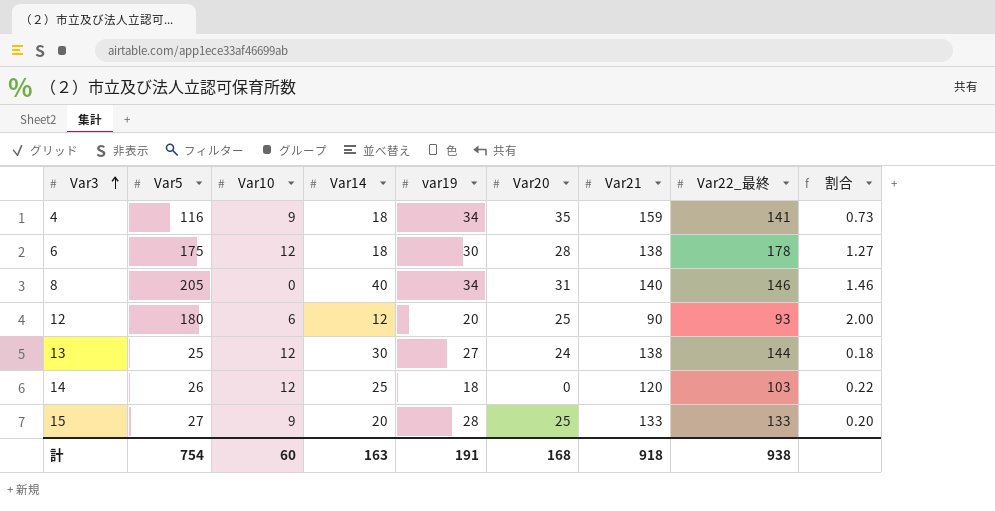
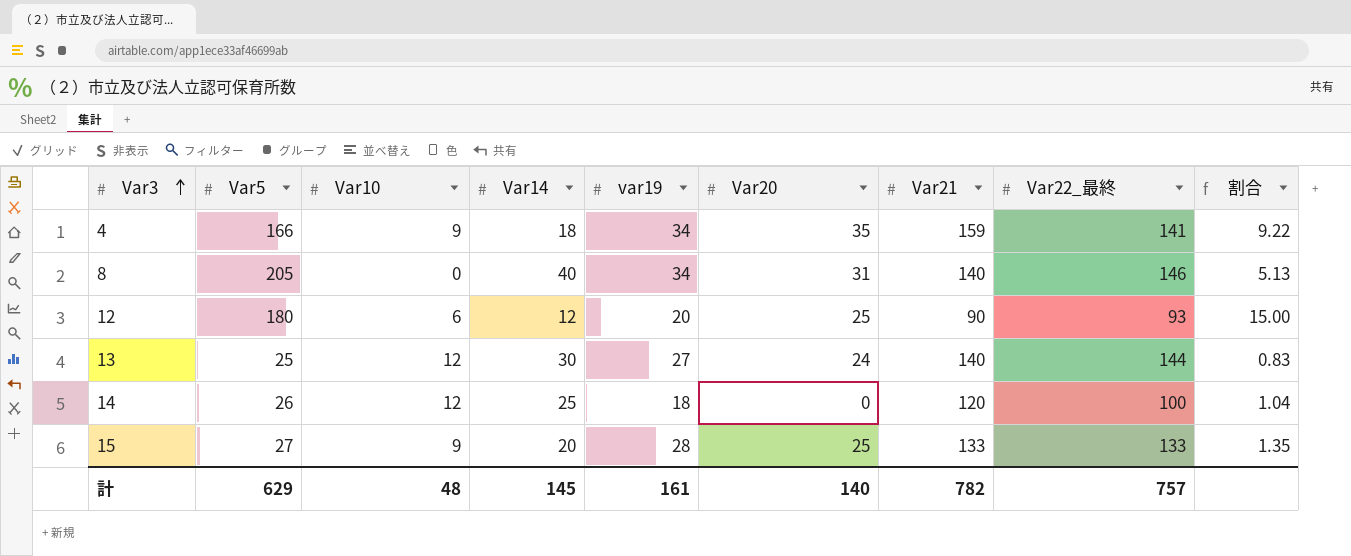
column 割合 | formula: [Var5] / [Var21] -> [Var5] / [Var14]
row 6: 175 | 12 | 18 | 30 | 28 | 138 | 178 | 1.27 -> none
4 | Var5: 116 -> 166
13 | Var21: 138 -> 140
14 | Var22_最終: 103 -> 100
計 | Var5: 754 -> 629
計 | Var10: 60 -> 48
計 | Var14: 163 -> 145
計 | var19: 191 -> 161
計 | Var20: 168 -> 140
計 | Var21: 918 -> 782
計 | Var22_最終: 938 -> 757

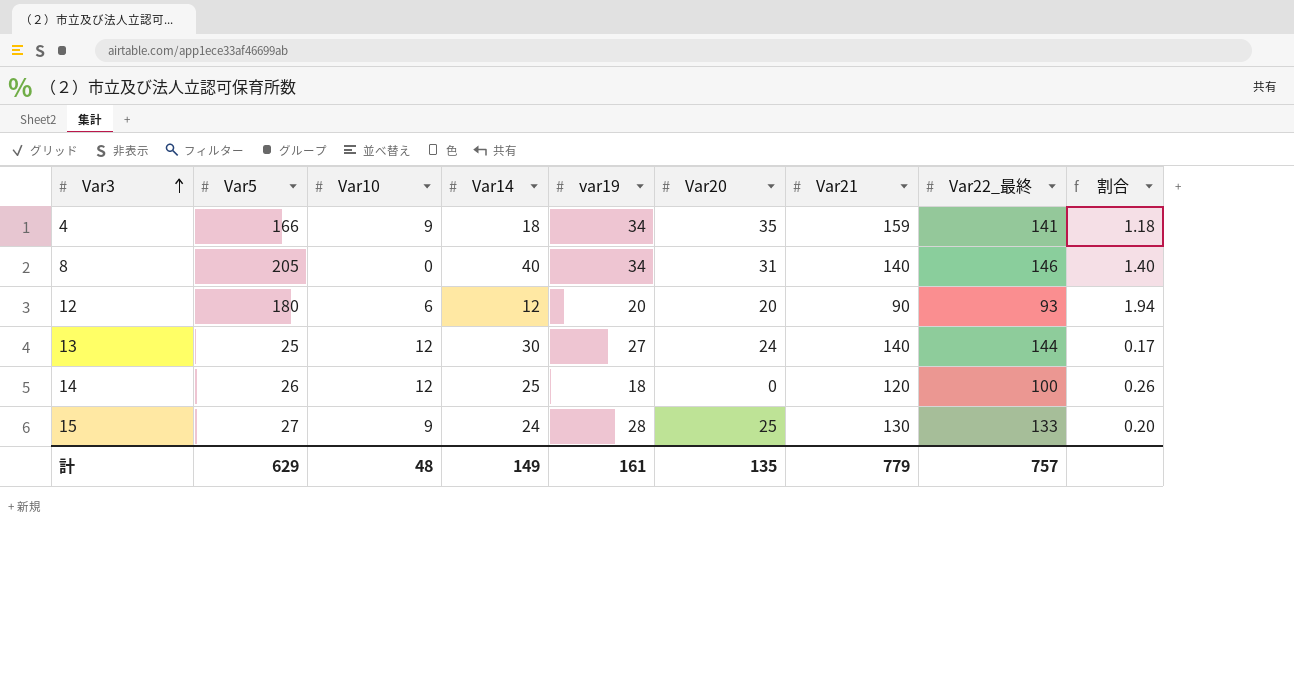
column 割合 | formula: [Var5] / [Var14] -> [Var5] / [Var22_最終]
12 | Var20: 25 -> 20
15 | Var14: 20 -> 24
15 | Var21: 133 -> 130
計 | Var14: 145 -> 149
計 | Var20: 140 -> 135
計 | Var21: 782 -> 779

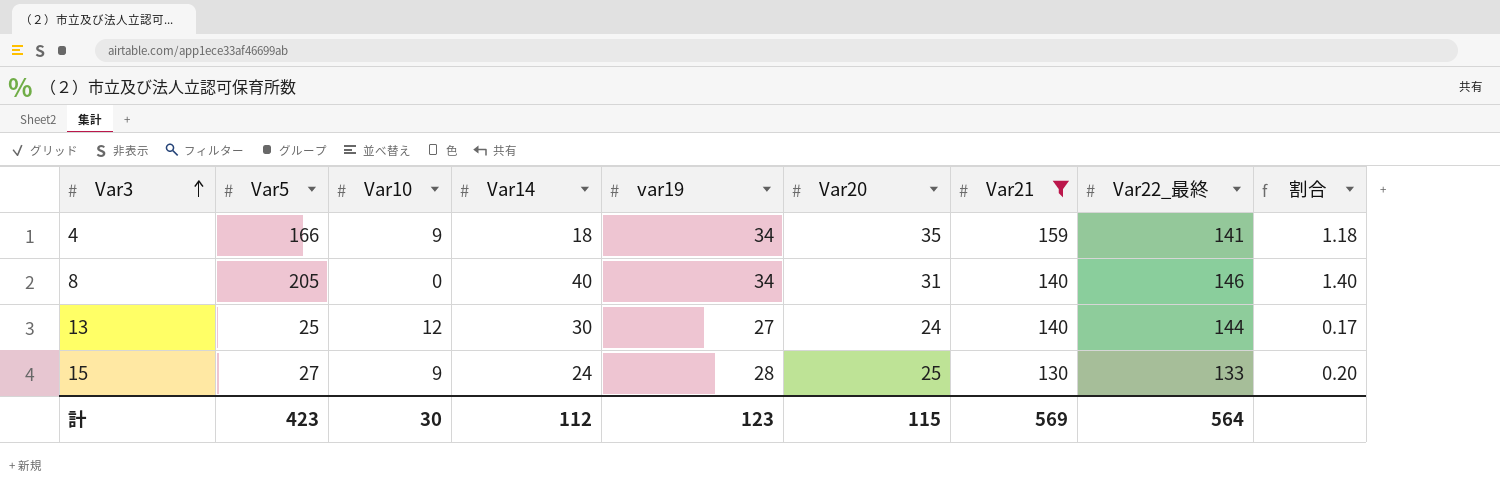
filter: none -> Var21 >= 130
計 | Var5: 629 -> 423
計 | Var10: 48 -> 30
計 | Var14: 149 -> 112
計 | var19: 161 -> 123
計 | Var20: 135 -> 115
計 | Var21: 779 -> 569
計 | Var22_最終: 757 -> 564

